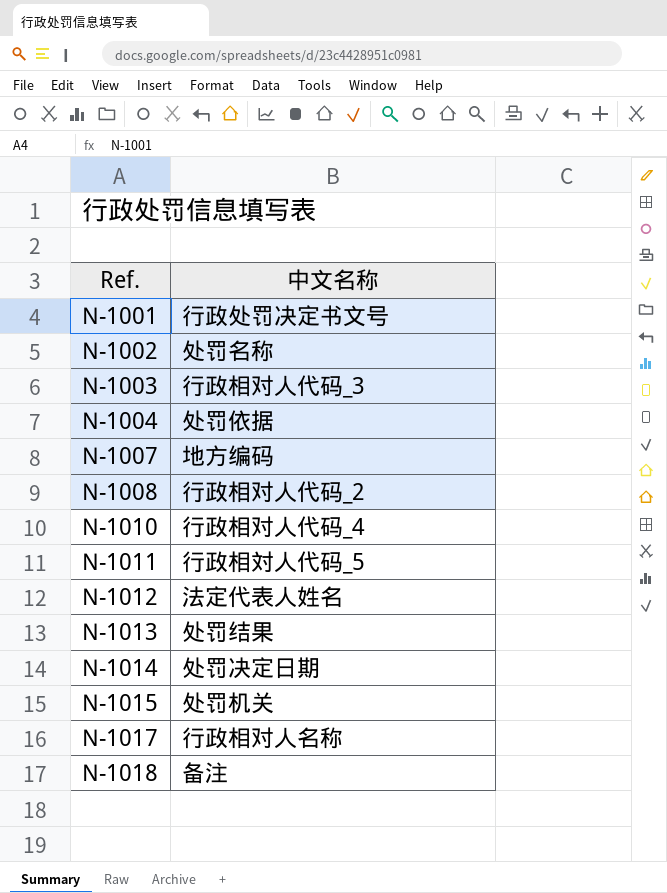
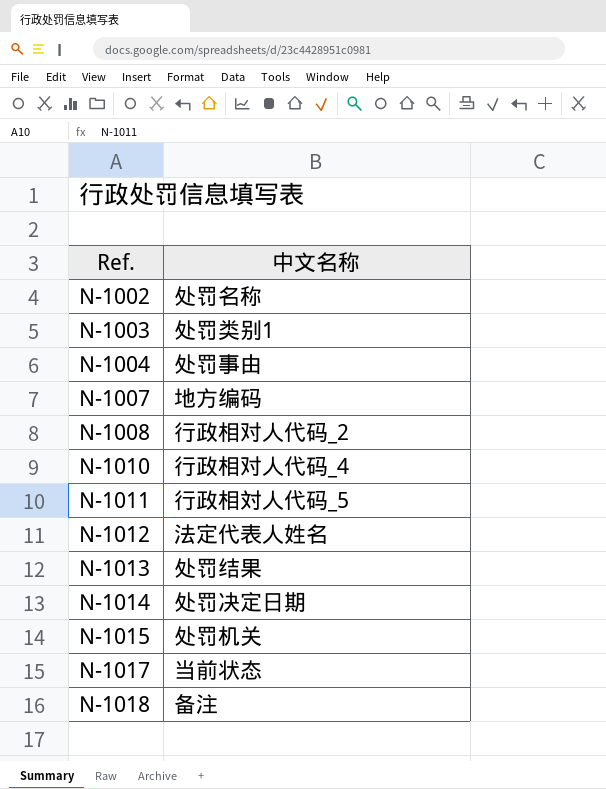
row N-1001: 行政处罚决定书文号 -> none
N-1003 | 中文名称: 行政相对人代码_3 -> 处罚类别1
N-1004 | 中文名称: 处罚依据 -> 处罚事由
N-1017 | 中文名称: 行政相对人名称 -> 当前状态

